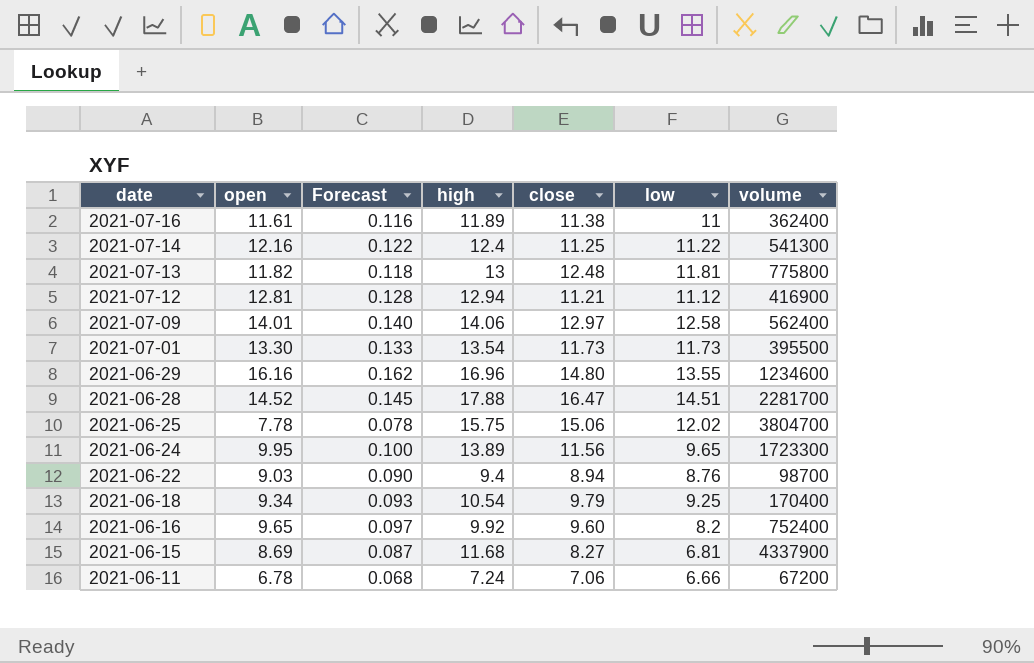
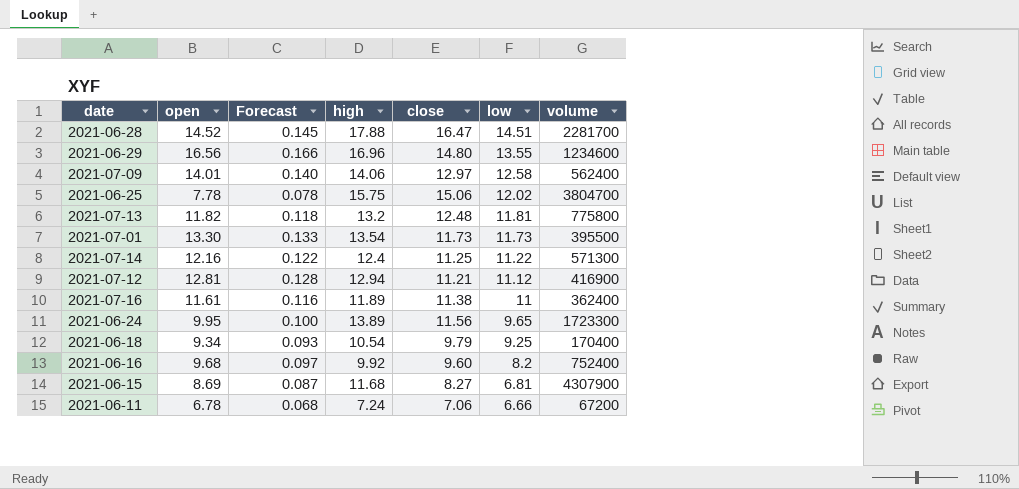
row order: date descending -> low descending
row 2021-06-22: 9.03 | 0.090 | 9.4 | 8.94 | 8.76 | 98700 -> none
2021-06-29 | open: 16.16 -> 16.56
2021-06-29 | Forecast: 0.162 -> 0.166
2021-07-13 | high: 13 -> 13.2
2021-07-14 | volume: 541300 -> 571300
2021-06-16 | open: 9.65 -> 9.68
2021-06-15 | volume: 4337900 -> 4307900

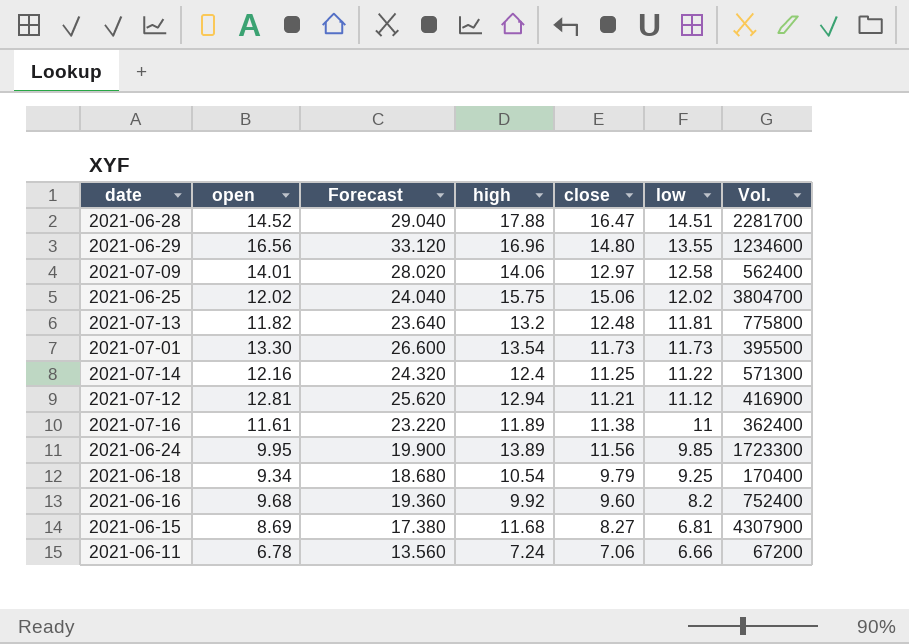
column Forecast | formula: [open] * 0.01 -> [open] * 2
column name: volume -> Vol.
2021-06-25 | open: 7.78 -> 12.02
2021-06-24 | low: 9.65 -> 9.85

